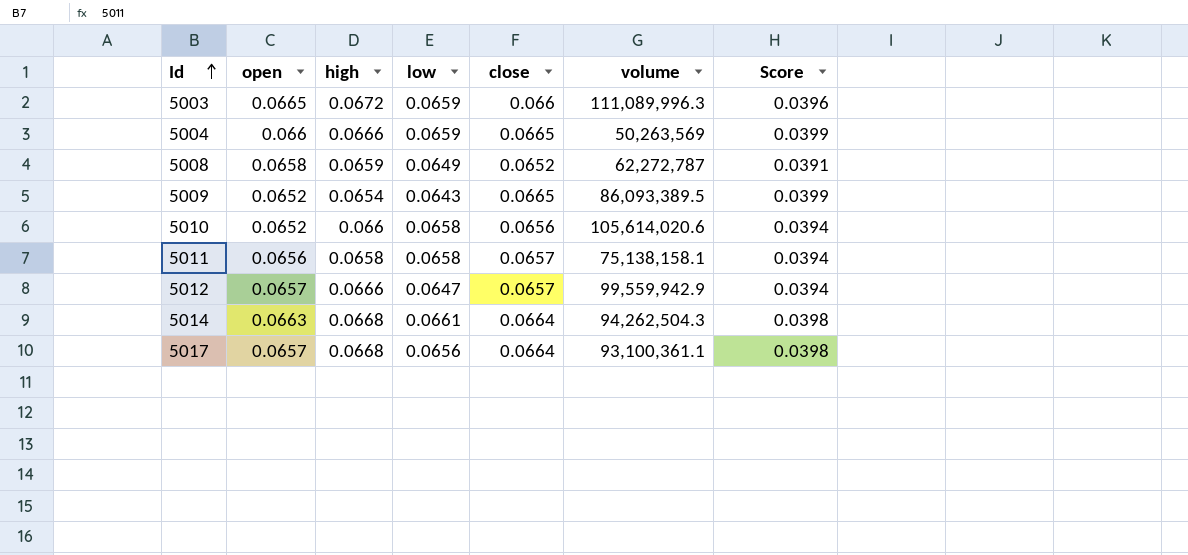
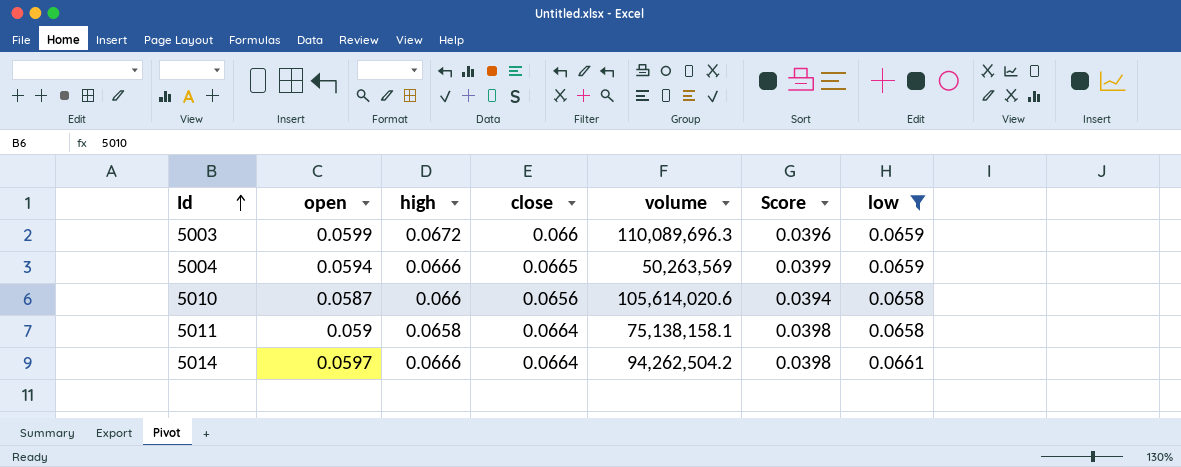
filter: none -> low >= 0.0658
column low | position: 4 -> 7
5003 | open: 0.0665 -> 0.0599
5003 | volume: 111,089,996.3 -> 110,089,696.3
5004 | open: 0.066 -> 0.0594
5010 | open: 0.0652 -> 0.0587
5011 | open: 0.0656 -> 0.059
5011 | close: 0.0657 -> 0.0664
5011 | Score: 0.0394 -> 0.0398
5014 | open: 0.0663 -> 0.0597
5014 | high: 0.0668 -> 0.0666
5014 | volume: 94,262,504.3 -> 94,262,504.2

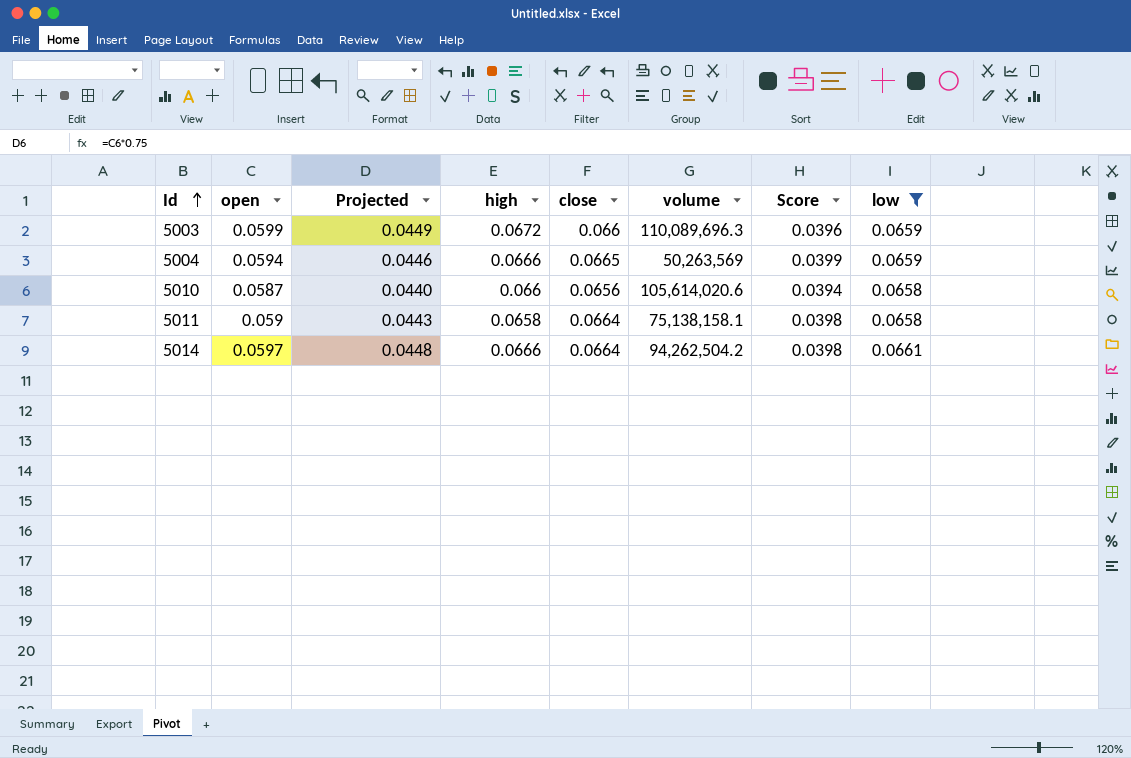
column Projected | formula: none -> [open] * 0.75

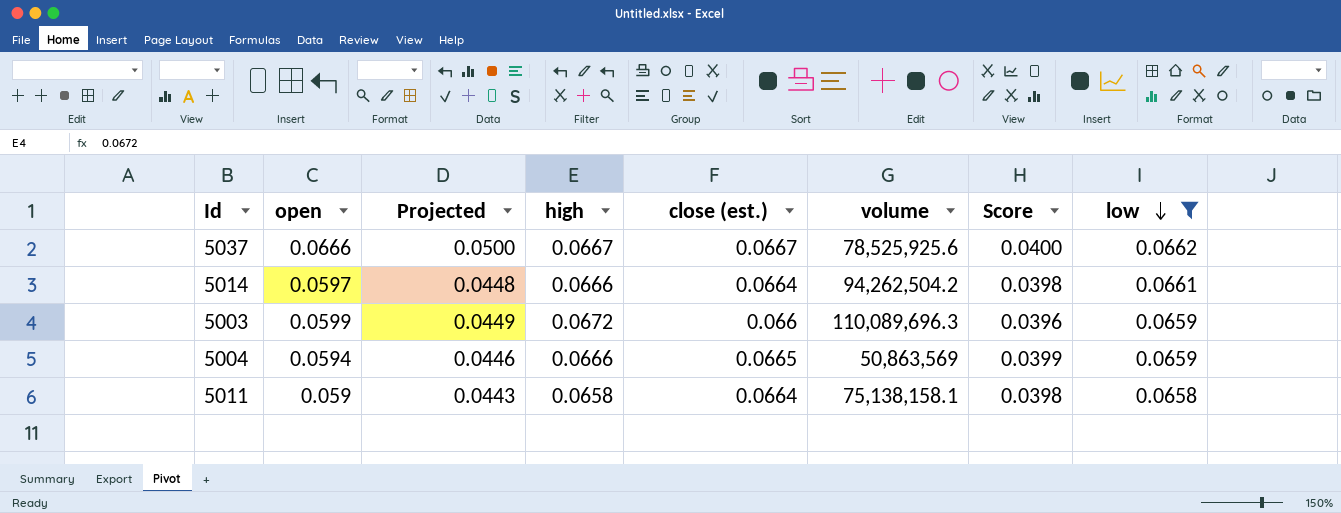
row order: Id ascending -> low descending
column name: close -> close (est.)
row 5010: 0.0587 | 0.0440 | 0.066 | 0.0656 | 105,614,020.6 | 0.0394 | 0.0658 -> none
row 5037: none -> 0.0666 | 0.0500 | 0.0667 | 0.0667 | 78,525,925.6 | 0.0400 | 0.0662
5004 | volume: 50,263,569 -> 50,863,569

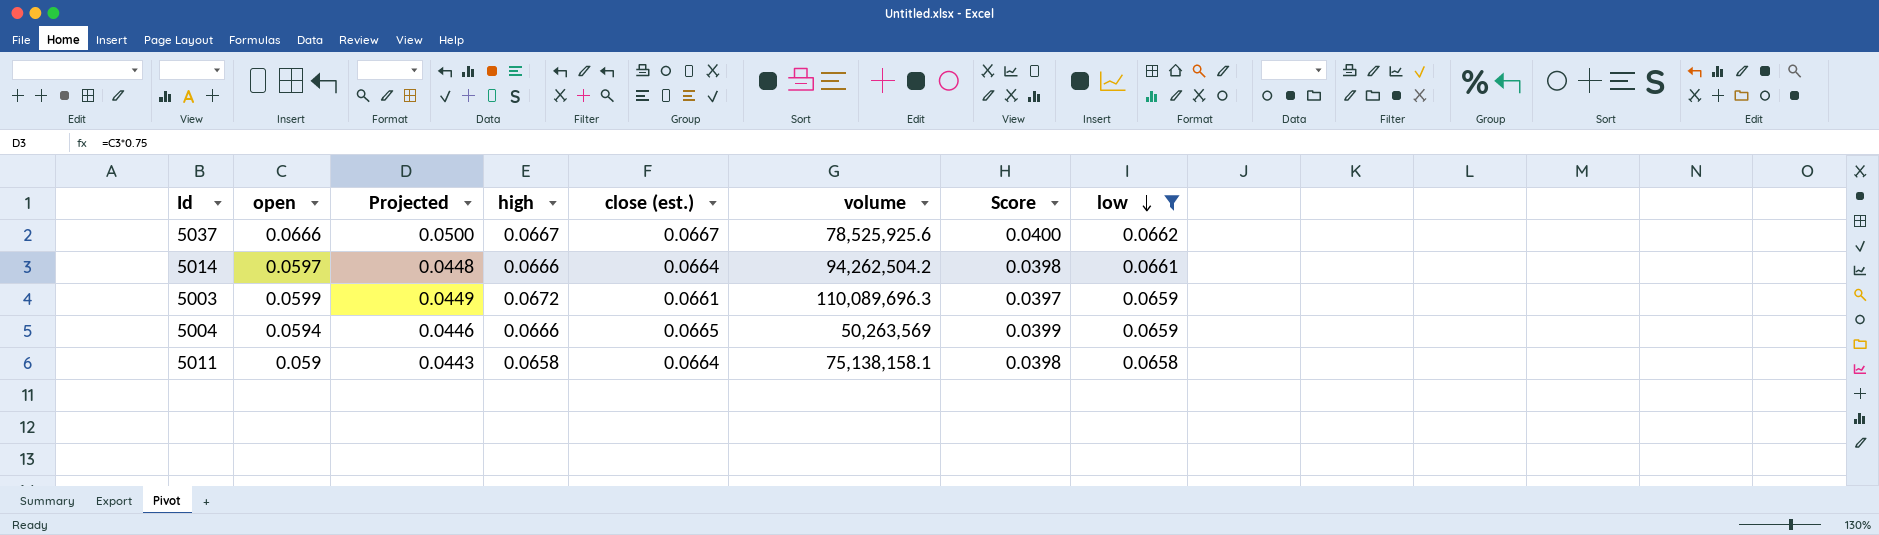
5003 | close (est.): 0.066 -> 0.0661
5003 | Score: 0.0396 -> 0.0397
5004 | volume: 50,863,569 -> 50,263,569

